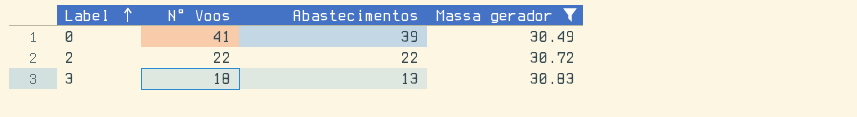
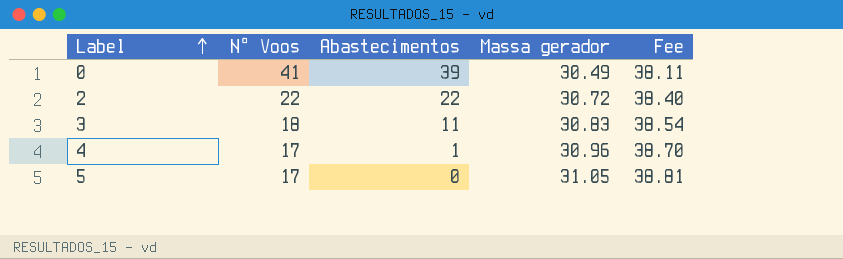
filter: Massa gerador <= 30.83 -> none
column Fee | formula: none -> [Massa gerador] * 1.25
3 | Abastecimentos: 13 -> 11

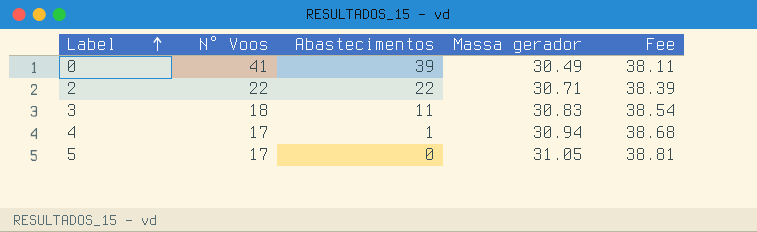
2 | Massa gerador: 30.72 -> 30.71
2 | Fee: 38.40 -> 38.39
4 | Massa gerador: 30.96 -> 30.94
4 | Fee: 38.70 -> 38.68

